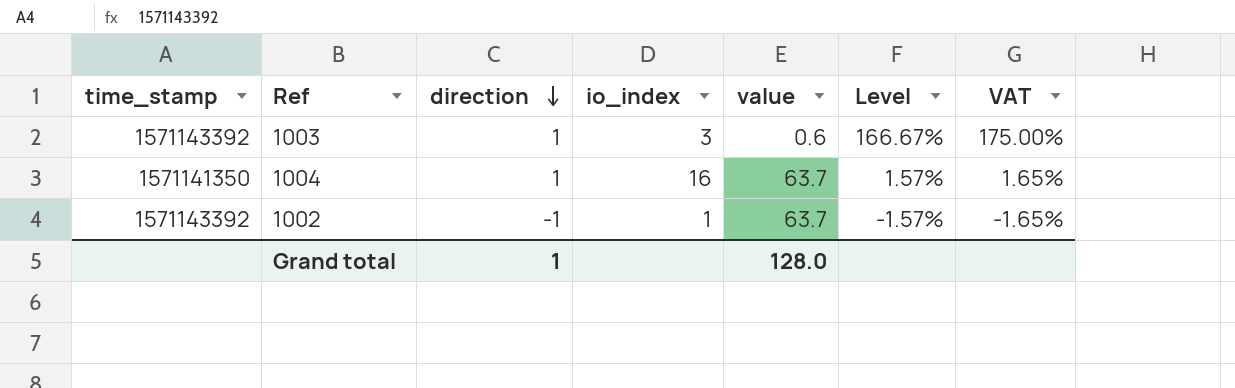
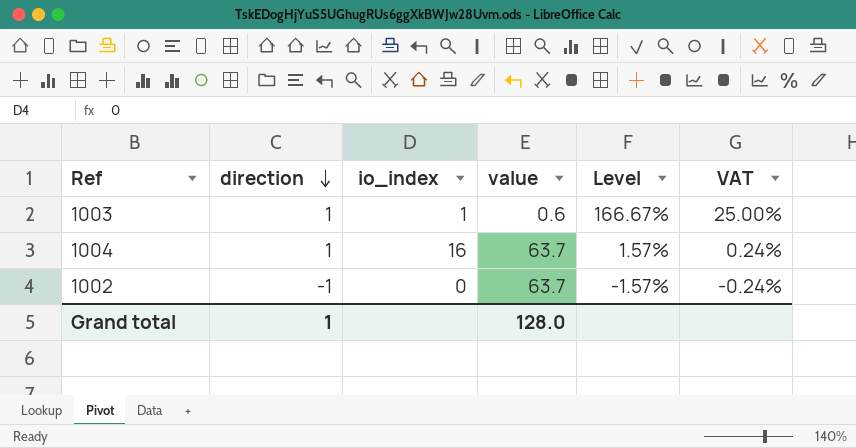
column time_stamp | position: 1 -> none
column VAT | formula: [Level] * 1.05 -> [Level] * 0.15
1003 | io_index: 3 -> 1
1002 | io_index: 1 -> 0

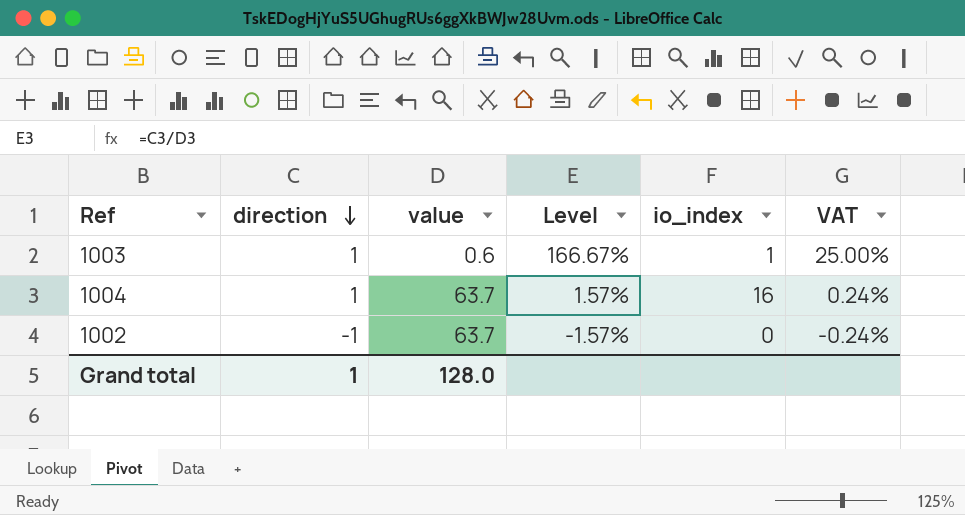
column io_index | position: 3 -> 5

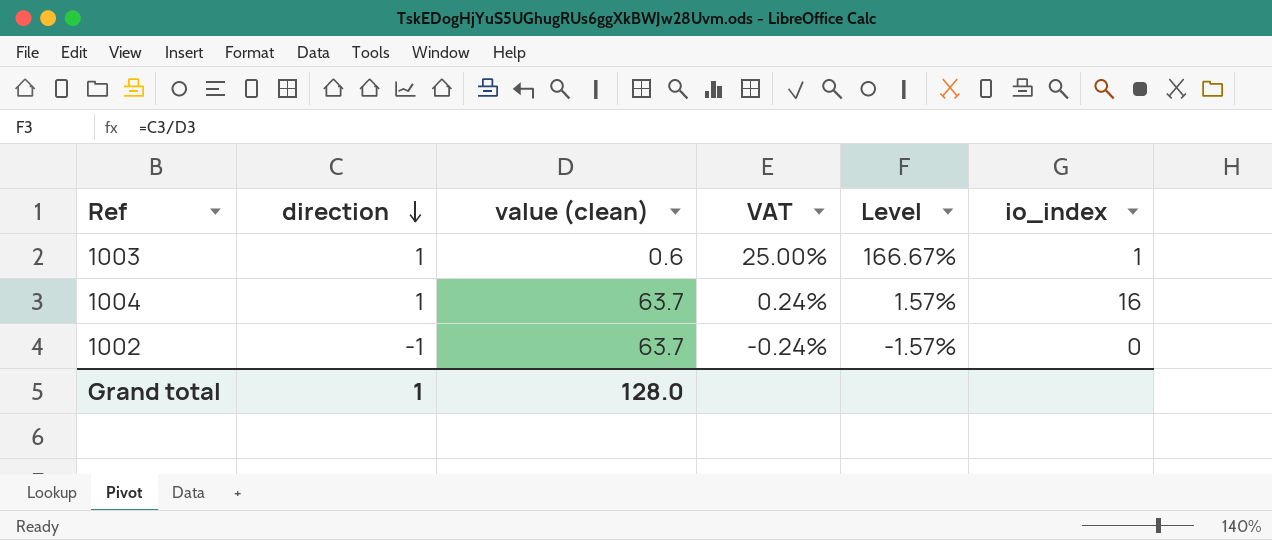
column name: value -> value (clean)
column VAT | position: 6 -> 4

